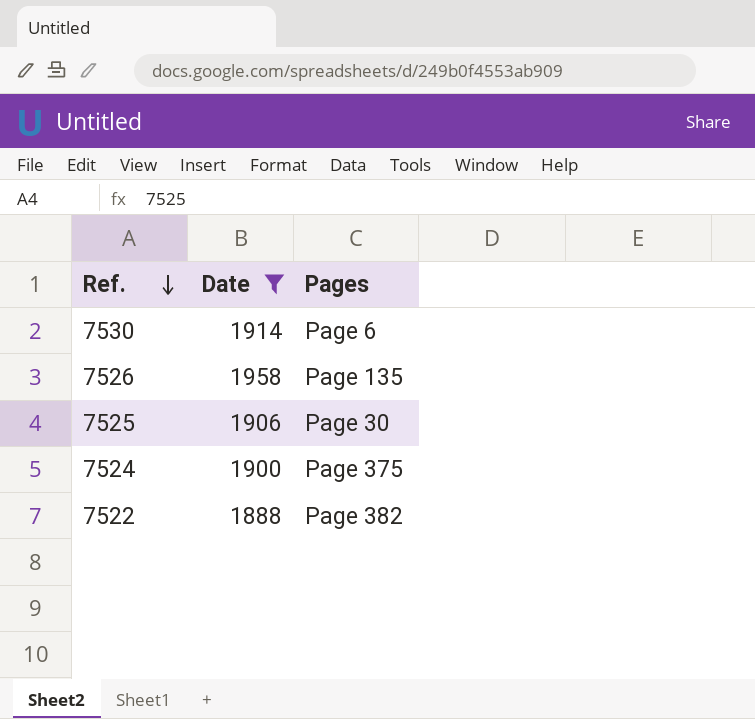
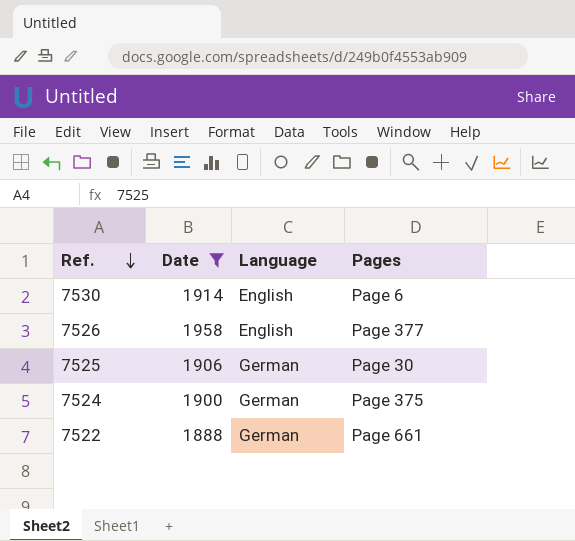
column Language | position: none -> 3
7526 | Pages: Page 135 -> Page 377
7522 | Pages: Page 382 -> Page 661

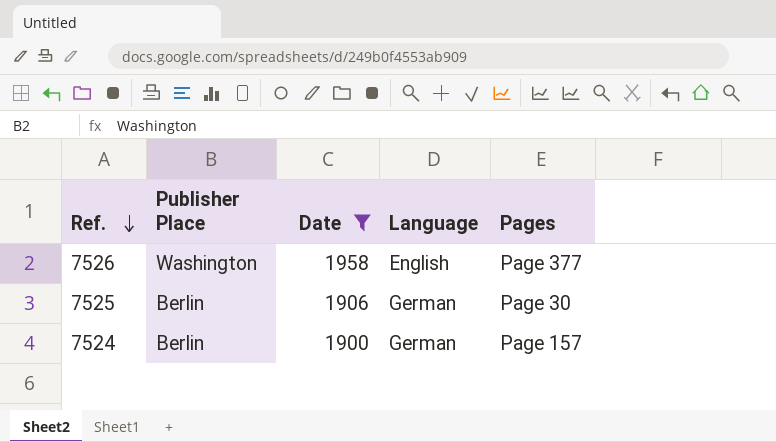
column Publisher Place | position: none -> 2
row 7530: 1914 | English | Page 6 -> none
row 7522: 1888 | German | Page 661 -> none
7524 | Pages: Page 375 -> Page 157

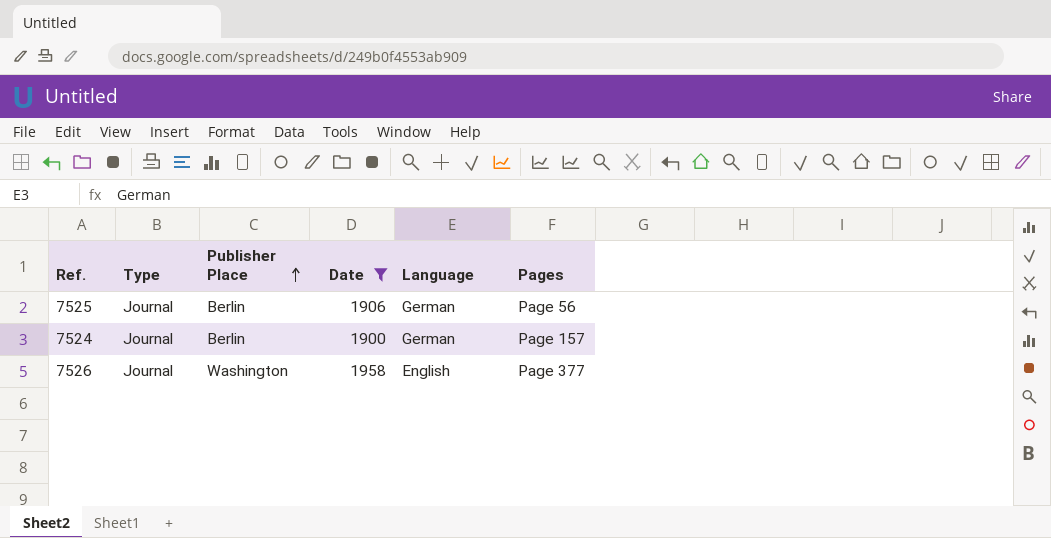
row order: Ref. descending -> Publisher Place ascending
column Type | position: none -> 2
7525 | Pages: Page 30 -> Page 56

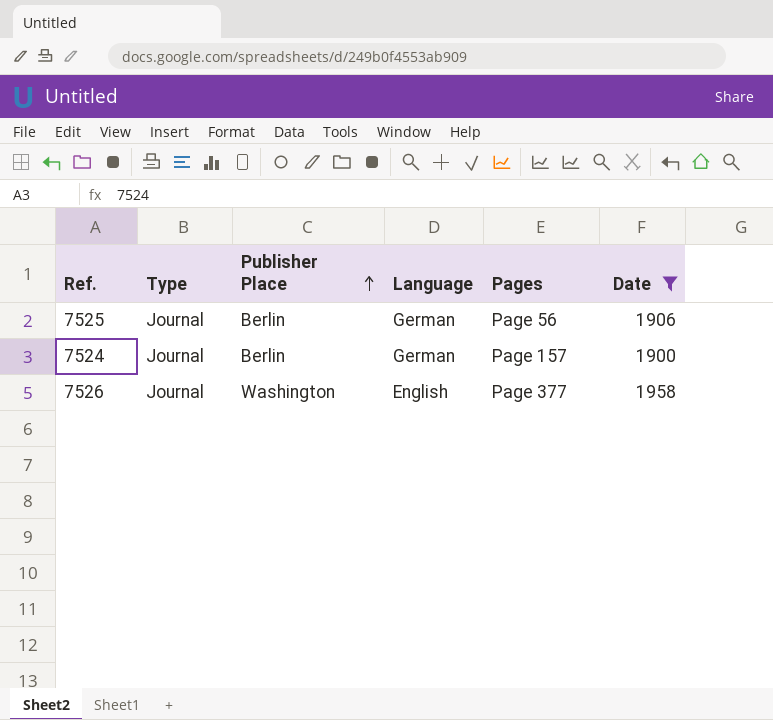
column Date | position: 4 -> 6

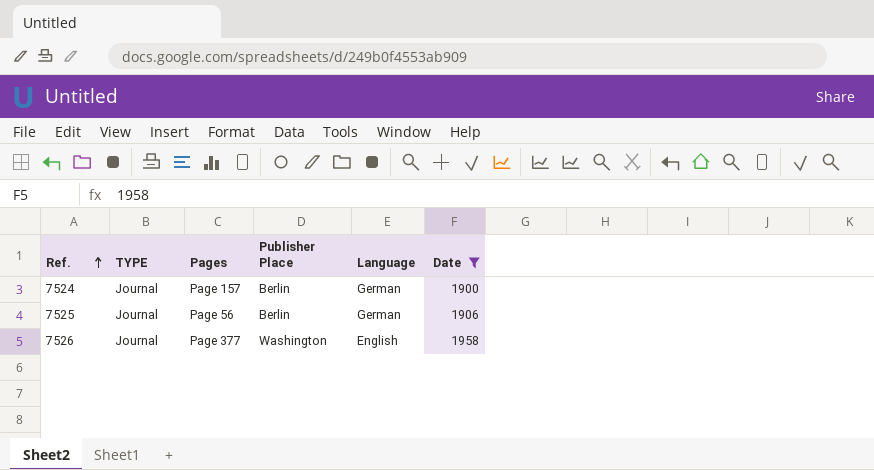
row order: Publisher Place ascending -> Ref. ascending
column name: Type -> TYPE
column Pages | position: 5 -> 3

